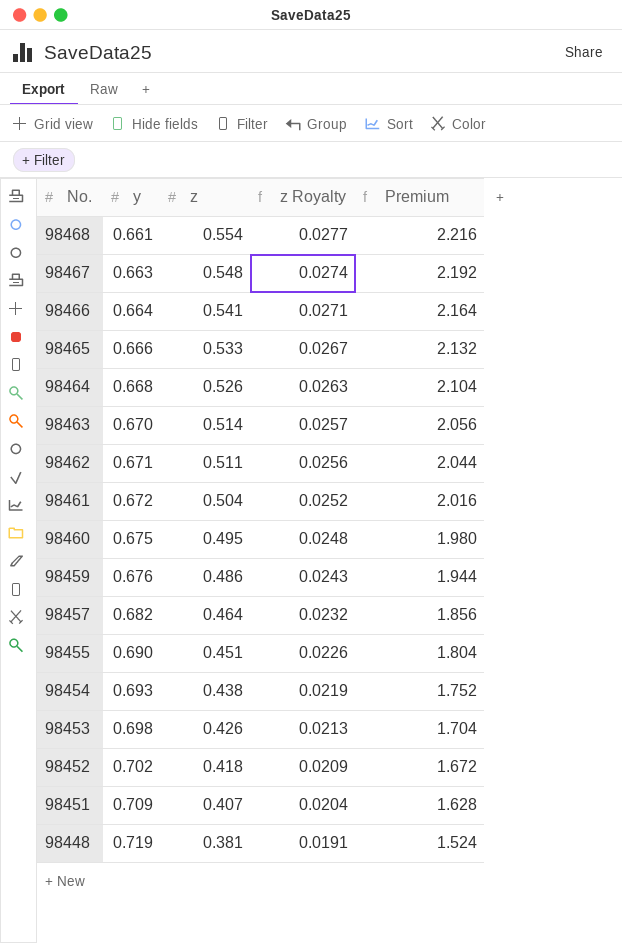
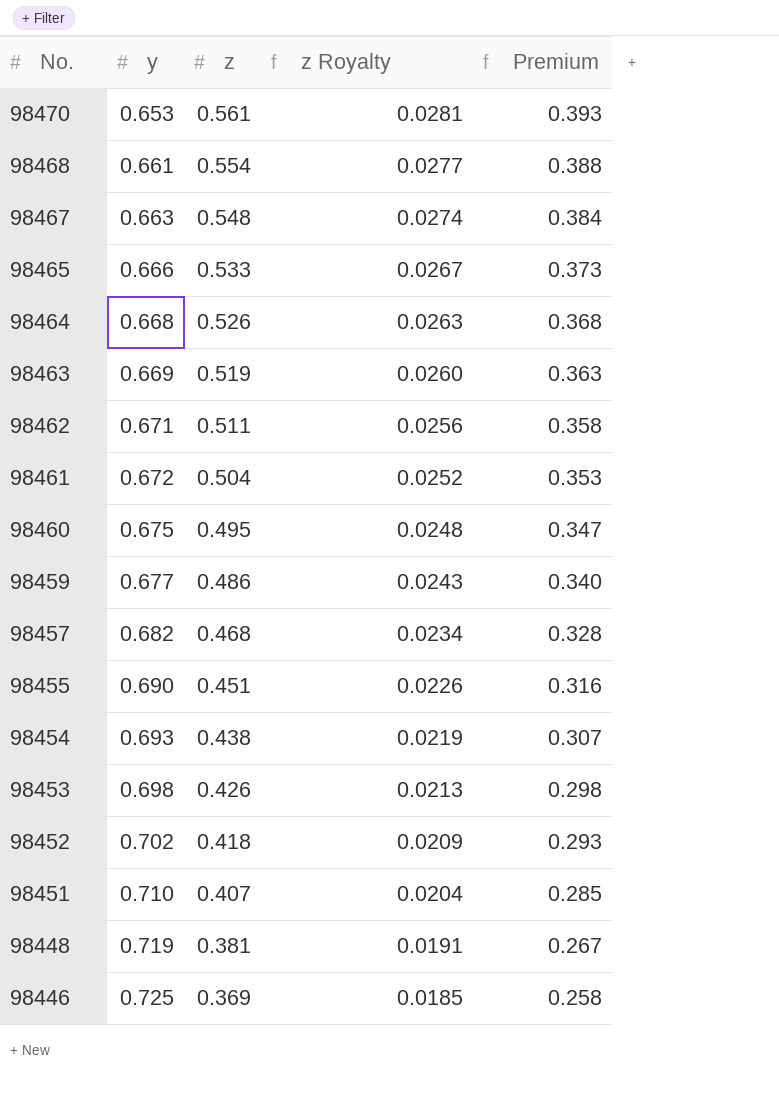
column Premium | formula: [z] * 4 -> [z] * 0.7
row 98466: 0.664 | 0.541 | 0.0271 | 2.164 -> none
row 98470: none -> 0.653 | 0.561 | 0.0281 | 0.393
98463 | y: 0.670 -> 0.669
98463 | z: 0.514 -> 0.519
98463 | z Royalty: 0.0257 -> 0.0260
98459 | y: 0.676 -> 0.677
98457 | z: 0.464 -> 0.468
98457 | z Royalty: 0.0232 -> 0.0234
98451 | y: 0.709 -> 0.710
row 98446: none -> 0.725 | 0.369 | 0.0185 | 0.258

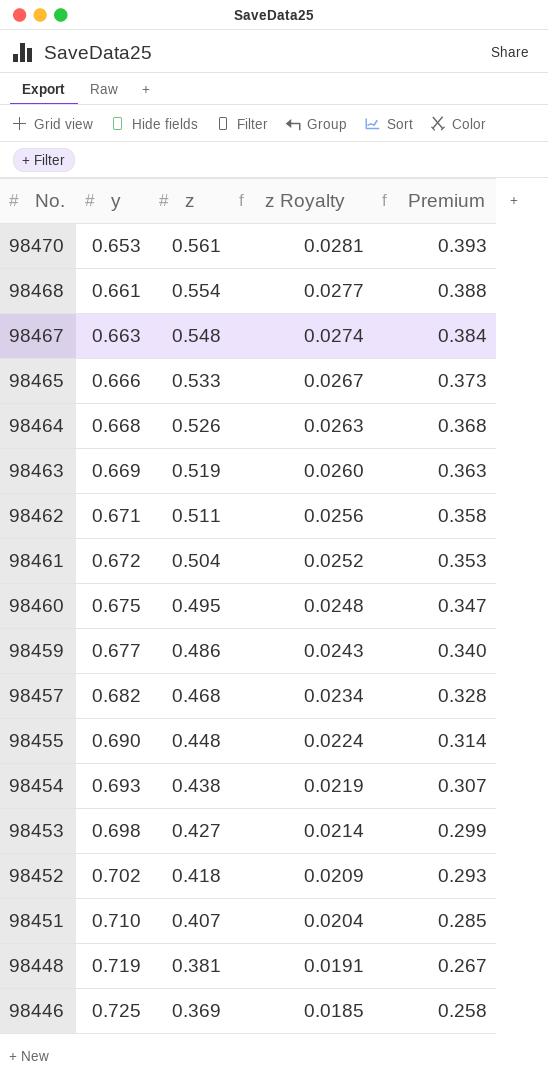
98455 | z: 0.451 -> 0.448
98455 | z Royalty: 0.0226 -> 0.0224
98455 | Premium: 0.316 -> 0.314
98453 | z: 0.426 -> 0.427
98453 | z Royalty: 0.0213 -> 0.0214
98453 | Premium: 0.298 -> 0.299

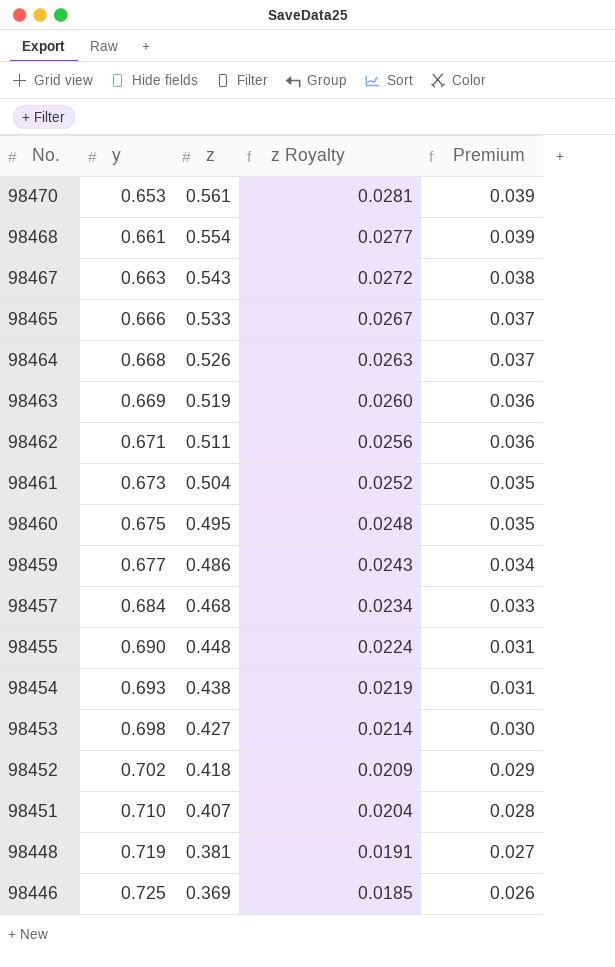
column Premium | formula: [z] * 0.7 -> [z] * 0.07
98467 | z: 0.548 -> 0.543
98467 | z Royalty: 0.0274 -> 0.0272
98461 | y: 0.672 -> 0.673
98457 | y: 0.682 -> 0.684

